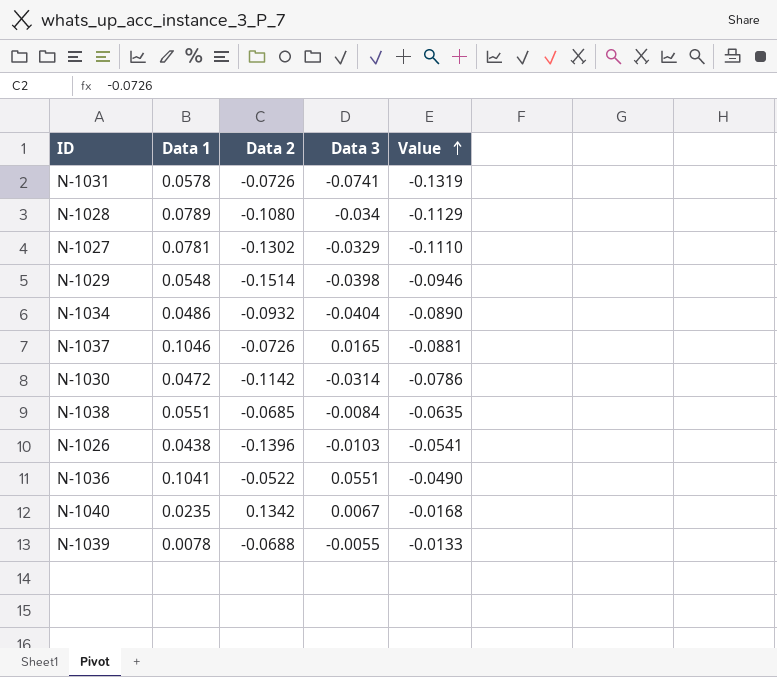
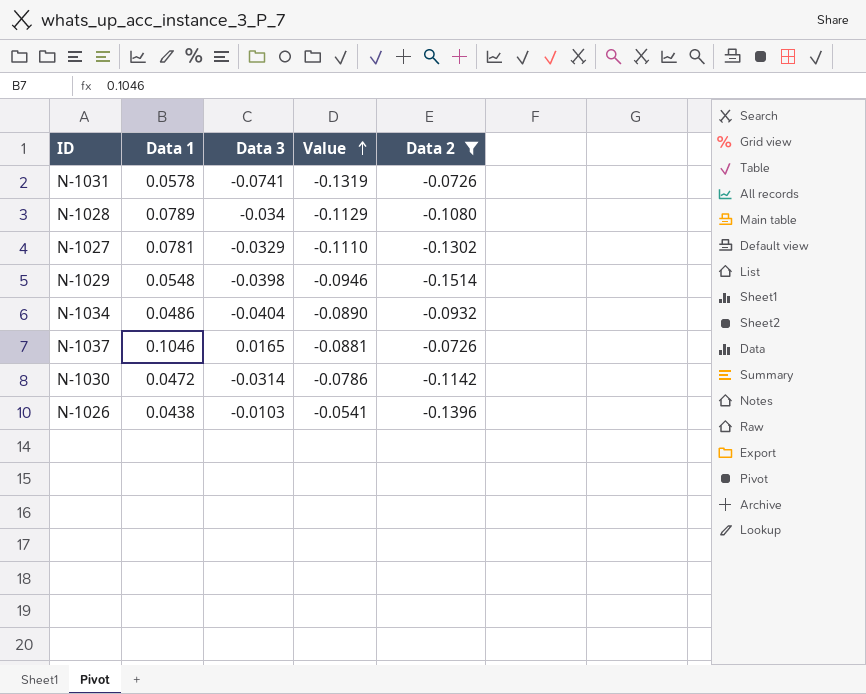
filter: none -> Data 2 <= -0.0726
column Data 2 | position: 3 -> 5

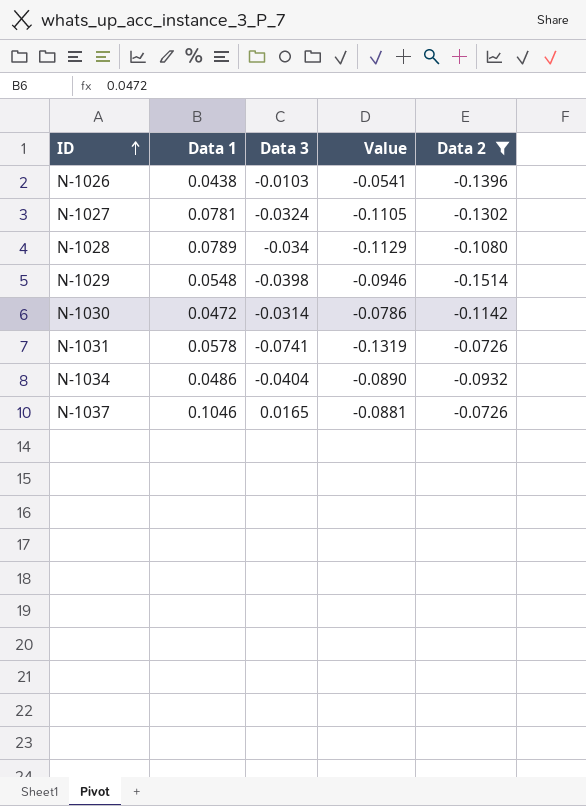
row order: Value ascending -> ID ascending
N-1027 | Data 3: -0.0329 -> -0.0324
N-1027 | Value: -0.1110 -> -0.1105

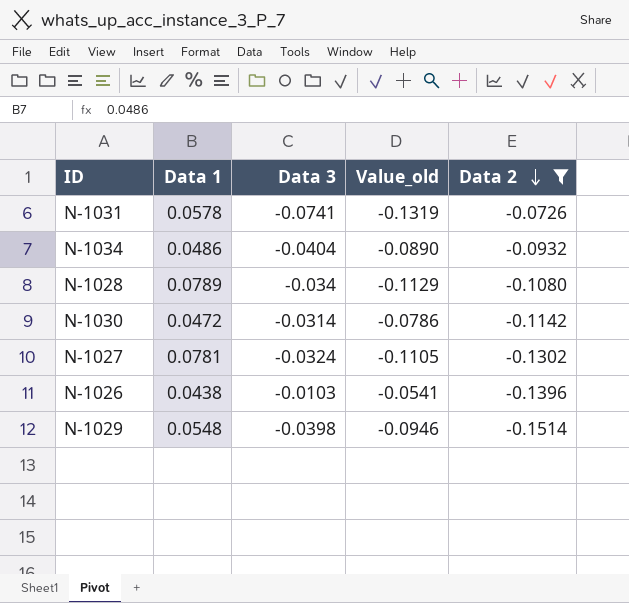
row order: ID ascending -> Data 2 descending
column name: Value -> Value_old
row N-1037: 0.1046 | 0.0165 | -0.0881 | -0.0726 -> none

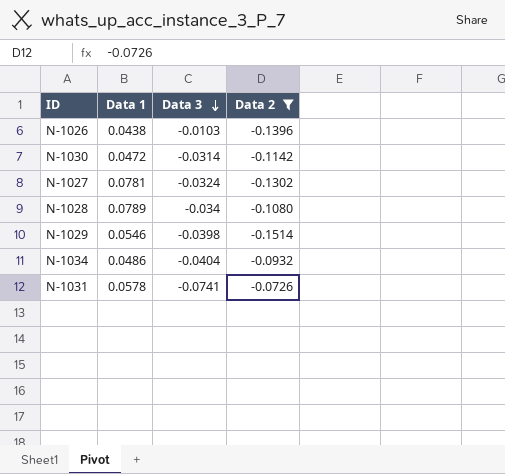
row order: Data 2 descending -> Data 3 descending
column Value_old | formula: [Data 3] - [Data 1] -> none
N-1029 | Data 1: 0.0548 -> 0.0546

